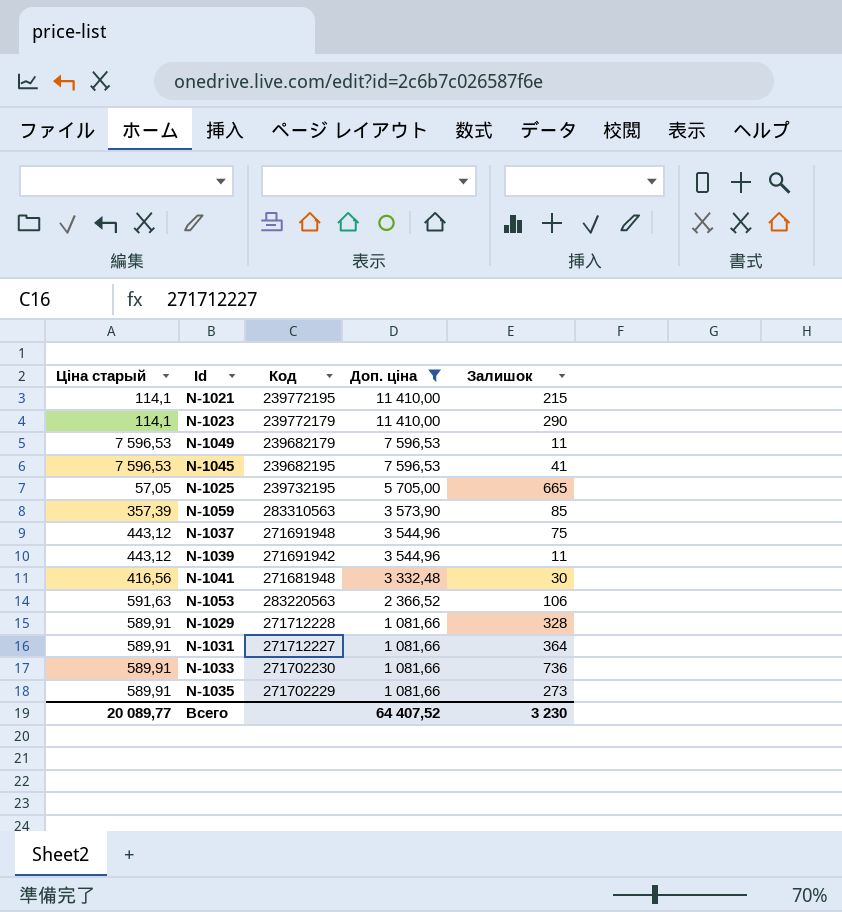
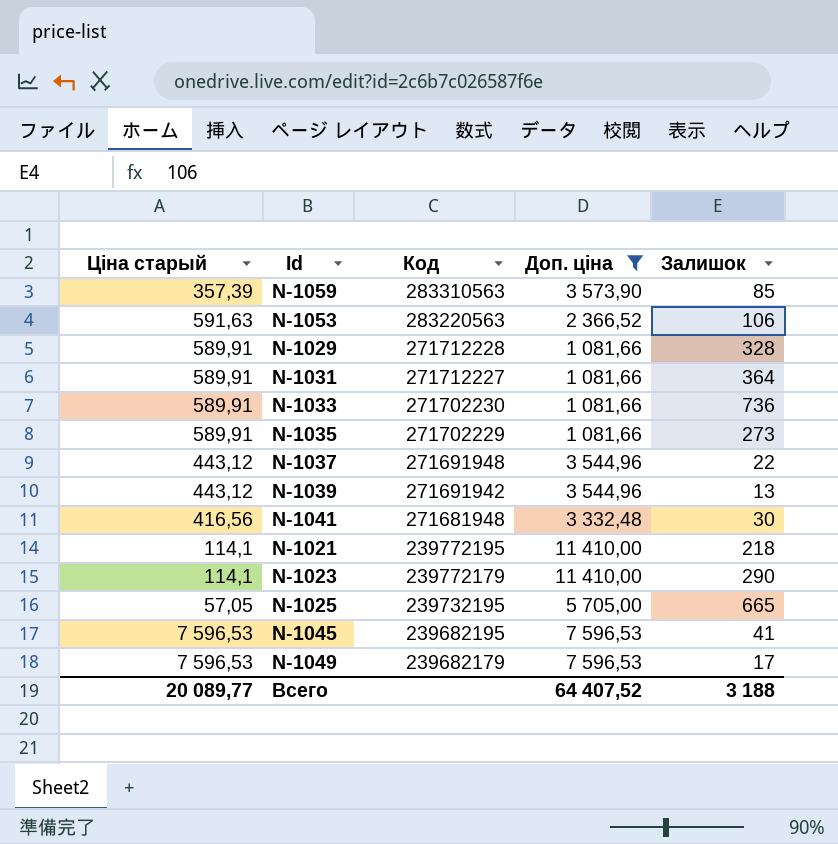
row order: Доп. ціна descending -> Код descending
N-1037 | Залишок: 75 -> 22
N-1039 | Залишок: 11 -> 13
N-1021 | Залишок: 215 -> 218
N-1049 | Залишок: 11 -> 17
Всего | Залишок: 3 230 -> 3 188

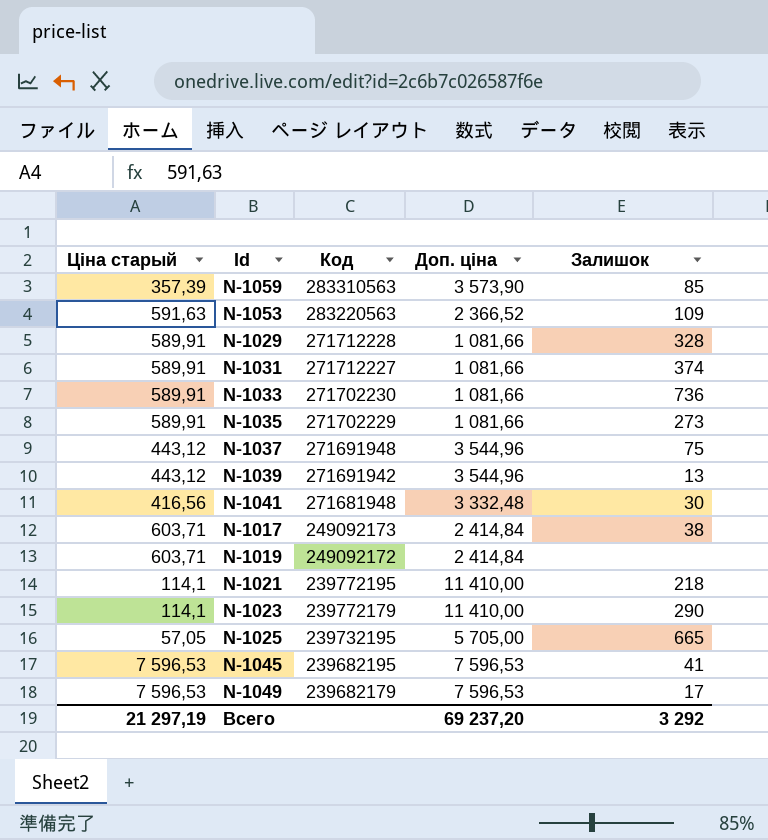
filter: Доп. ціна != 2 414,84 -> none
N-1053 | Залишок: 106 -> 109
N-1031 | Залишок: 364 -> 374
N-1037 | Залишок: 22 -> 75
Всего | Ціна старый: 20 089,77 -> 21 297,19
Всего | Доп. ціна: 64 407,52 -> 69 237,20
Всего | Залишок: 3 188 -> 3 292

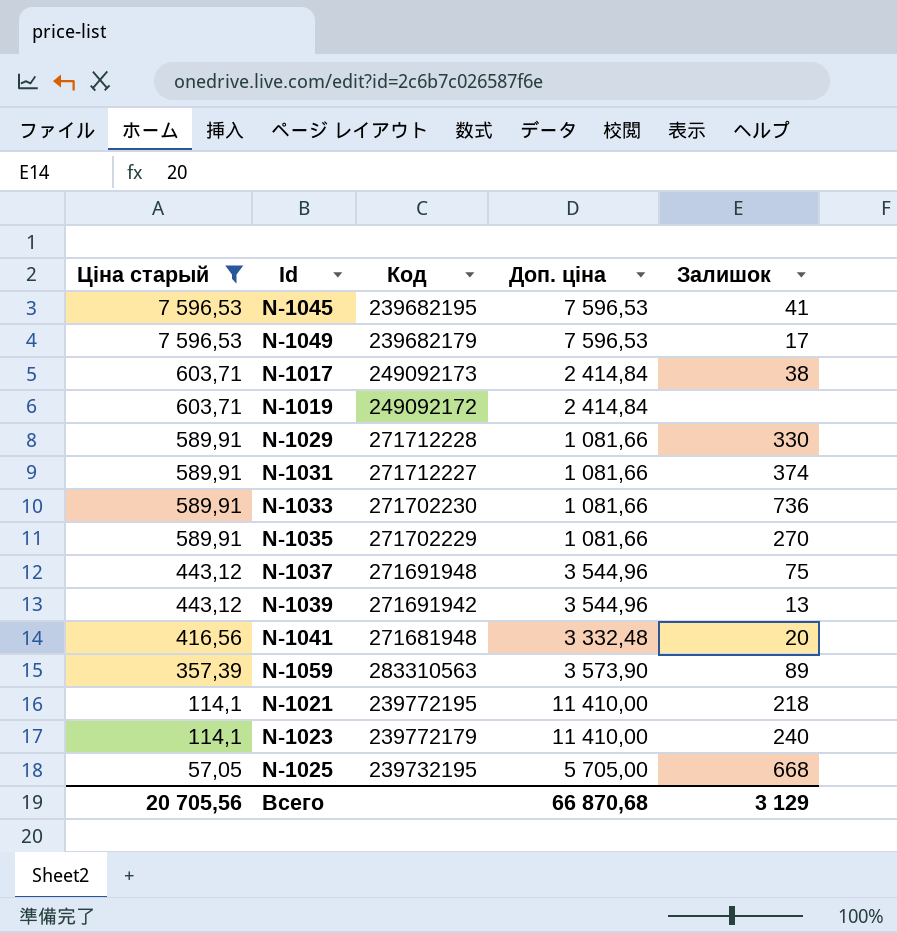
filter: none -> Ціна старый != 591,63
row order: Код descending -> Ціна старый descending
N-1029 | Залишок: 328 -> 330
N-1035 | Залишок: 273 -> 270
N-1041 | Залишок: 30 -> 20
N-1059 | Залишок: 85 -> 89
N-1023 | Залишок: 290 -> 240
N-1025 | Залишок: 665 -> 668
Всего | Ціна старый: 21 297,19 -> 20 705,56
Всего | Доп. ціна: 69 237,20 -> 66 870,68
Всего | Залишок: 3 292 -> 3 129

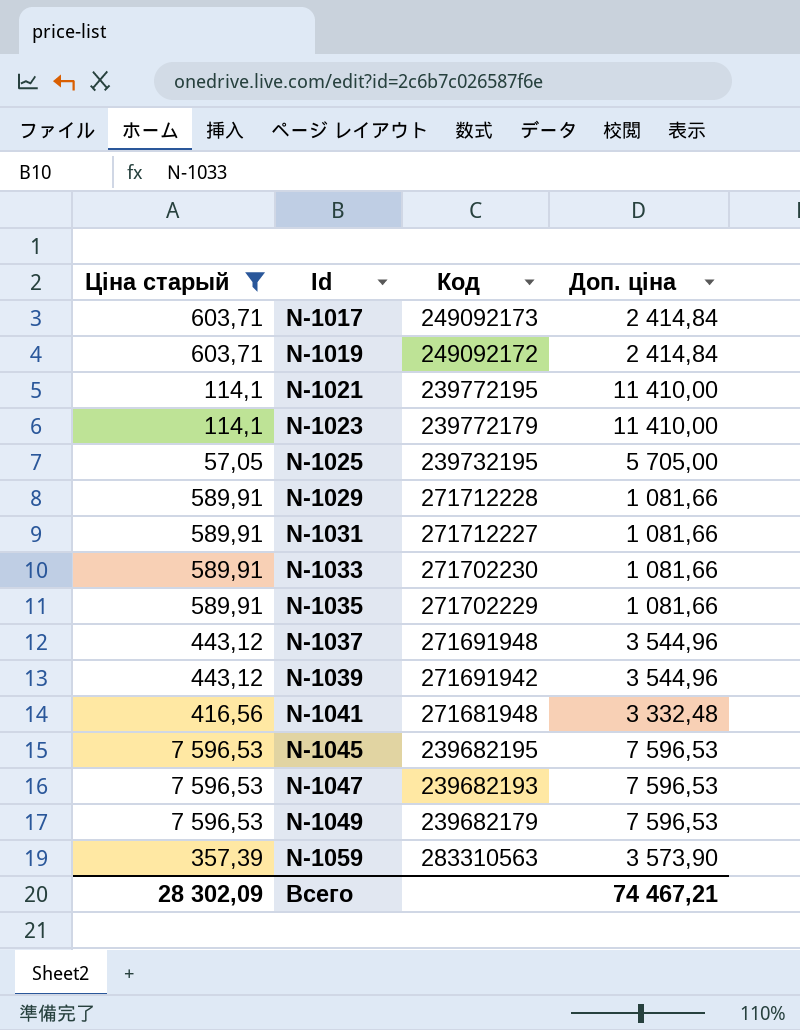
row order: Ціна старый descending -> Id ascending
column Залишок | position: 5 -> none
row N-1047: none -> 7 596,53 | 239682193 | 7 596,53
Всего | Ціна старый: 20 705,56 -> 28 302,09
Всего | Доп. ціна: 66 870,68 -> 74 467,21

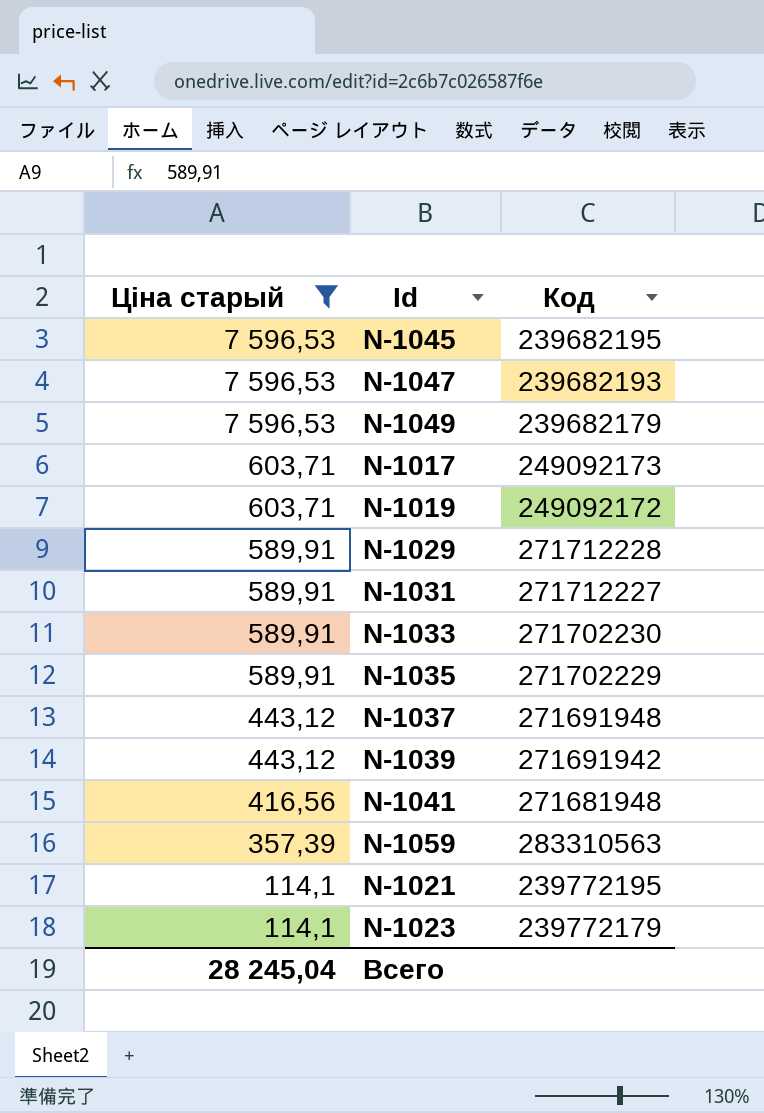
row order: Id ascending -> Ціна старый descending
column Доп. ціна | position: 4 -> none
row N-1025: 57,05 | 239732195 | 5 705,00 -> none
Всего | Ціна старый: 28 302,09 -> 28 245,04

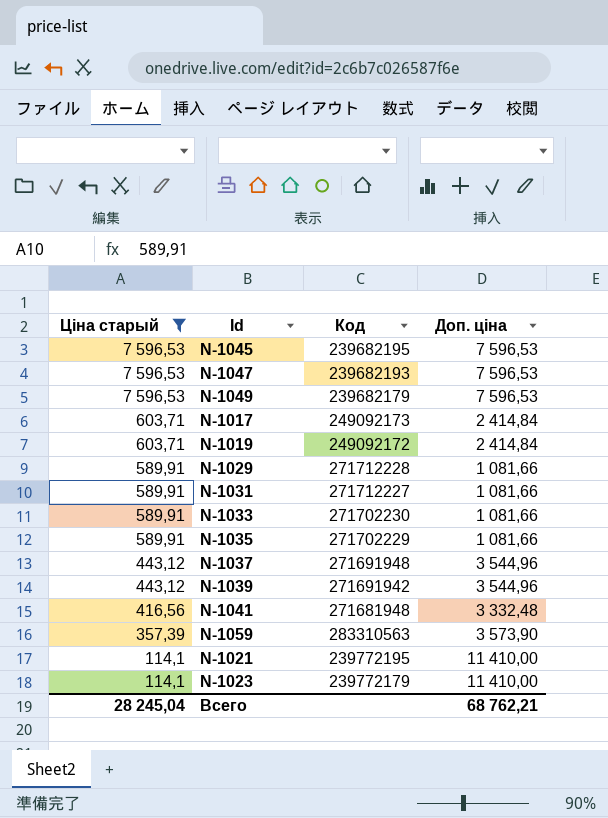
column Доп. ціна | position: none -> 4

